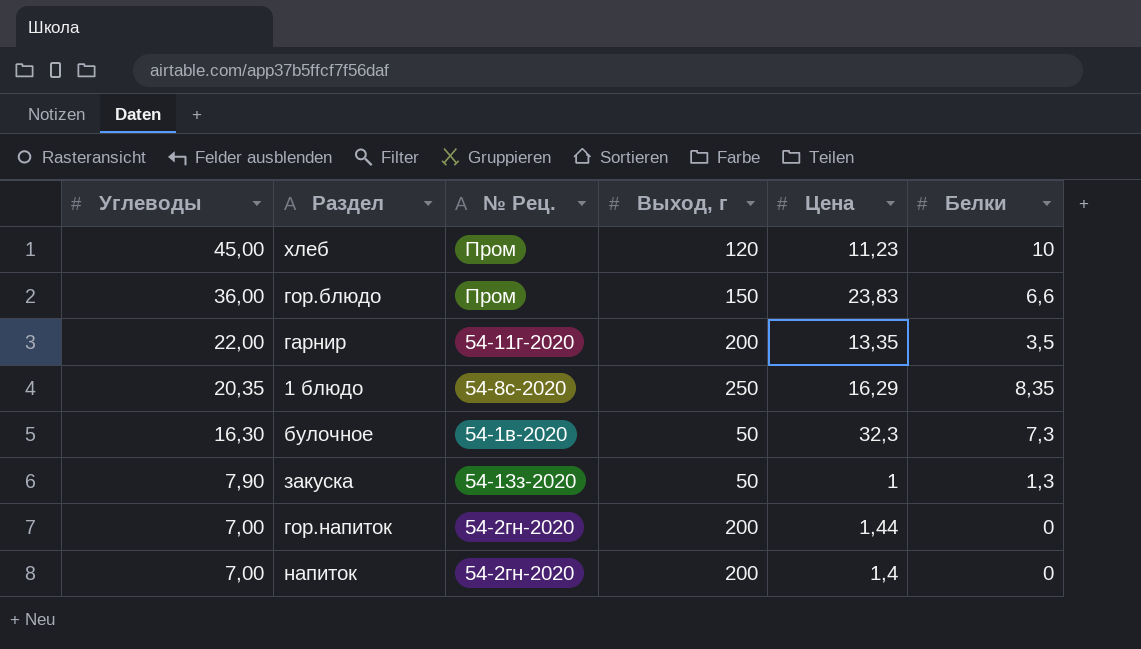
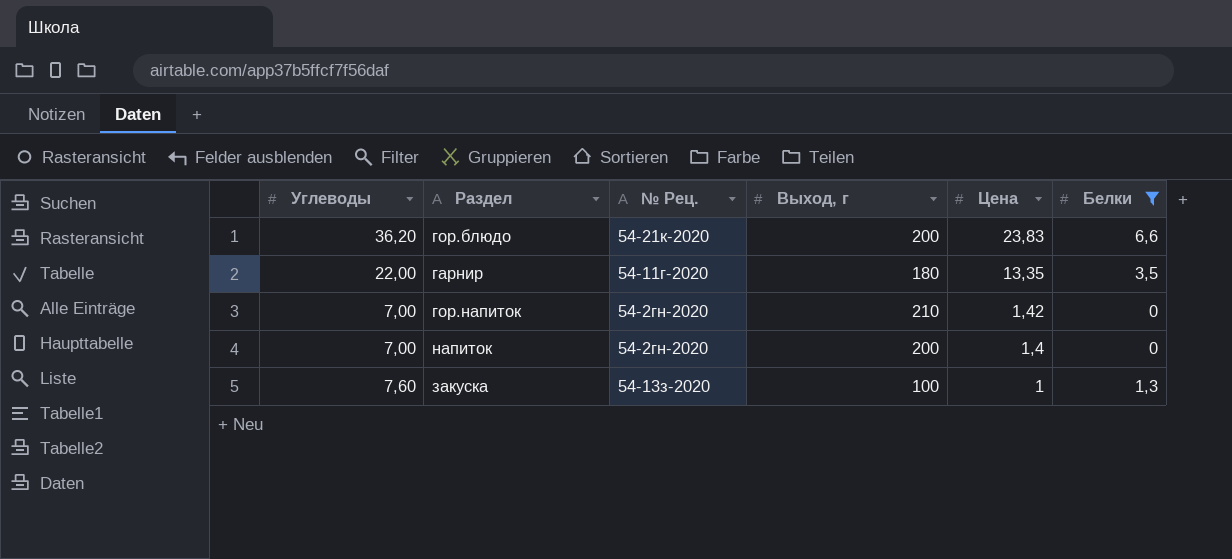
filter: none -> Белки <= 6,6
row order: Углеводы descending -> Цена descending
гор.блюдо | Углеводы: 36,00 -> 36,20
гор.блюдо | № Рец.: Пром -> 54-21к-2020
гор.блюдо | Выход, г: 150 -> 200
гарнир | Выход, г: 200 -> 180
гор.напиток | Выход, г: 200 -> 210
гор.напиток | Цена: 1,44 -> 1,42
закуска | Углеводы: 7,90 -> 7,60
закуска | Выход, г: 50 -> 100

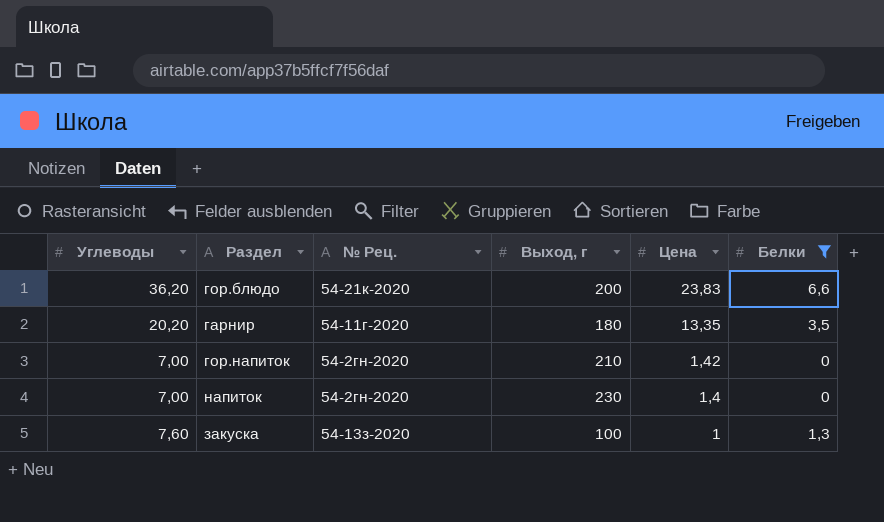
гарнир | Углеводы: 22,00 -> 20,20
напиток | Выход, г: 200 -> 230

